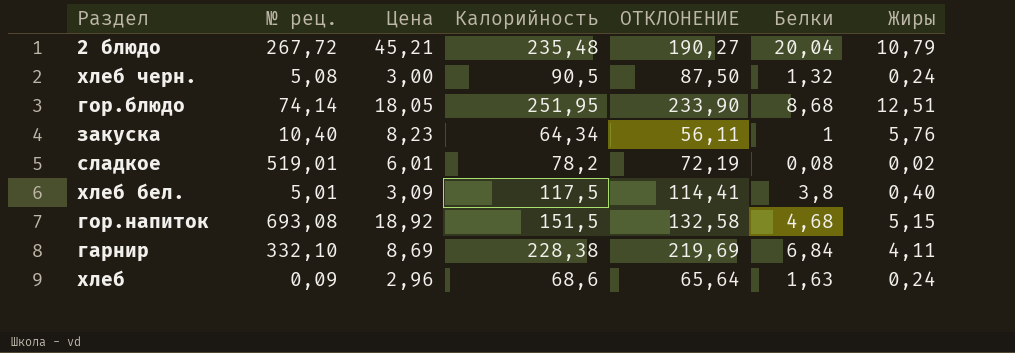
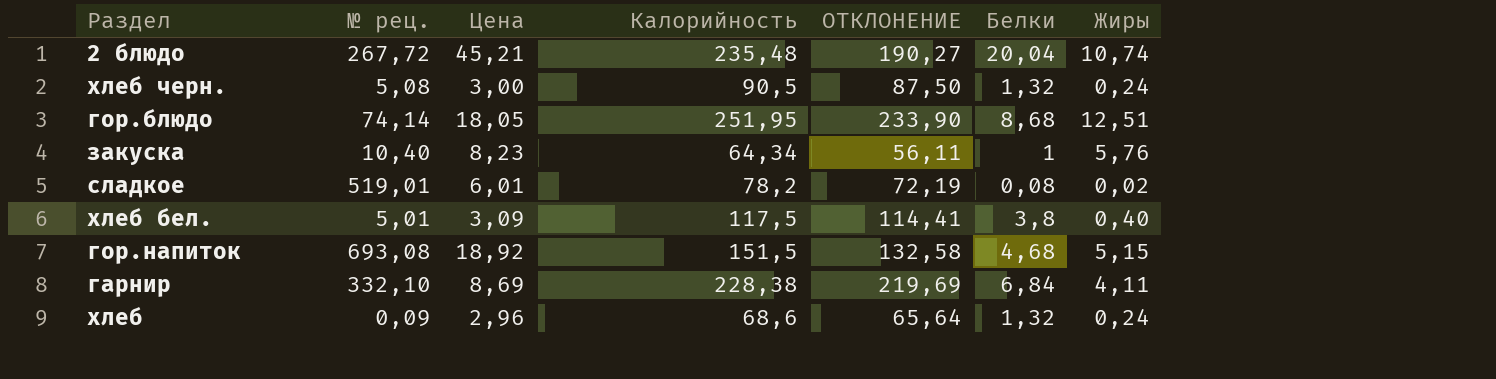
2 блюдо | Жиры: 10,79 -> 10,74
хлеб | Белки: 1,63 -> 1,32

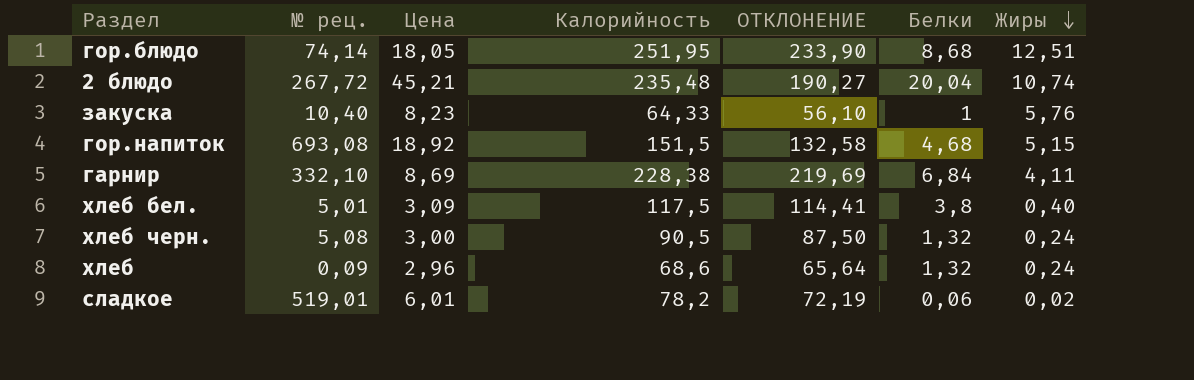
row order: none -> Жиры descending
закуска | Калорийность: 64,34 -> 64,33
закуска | ОТКЛОНЕНИЕ: 56,11 -> 56,10
сладкое | Белки: 0,08 -> 0,06

